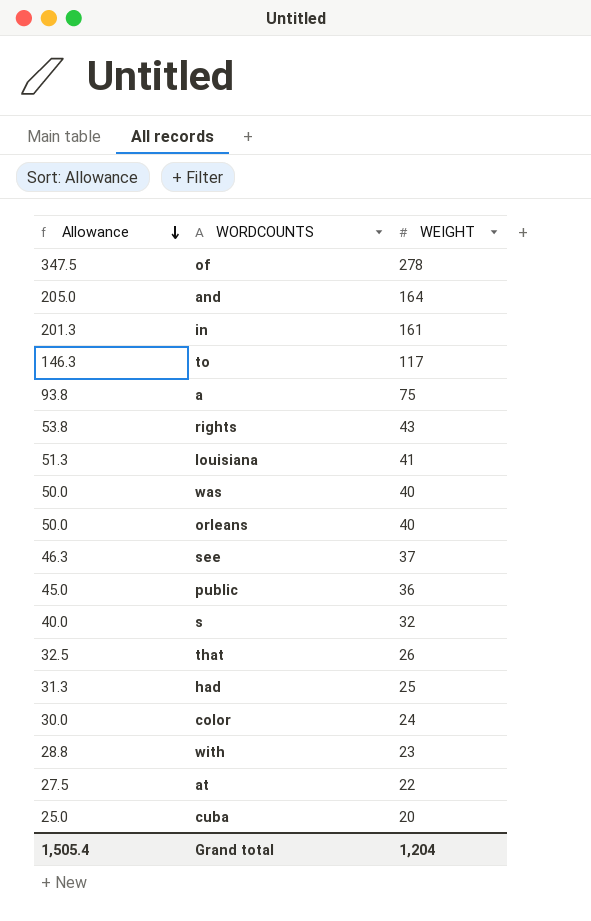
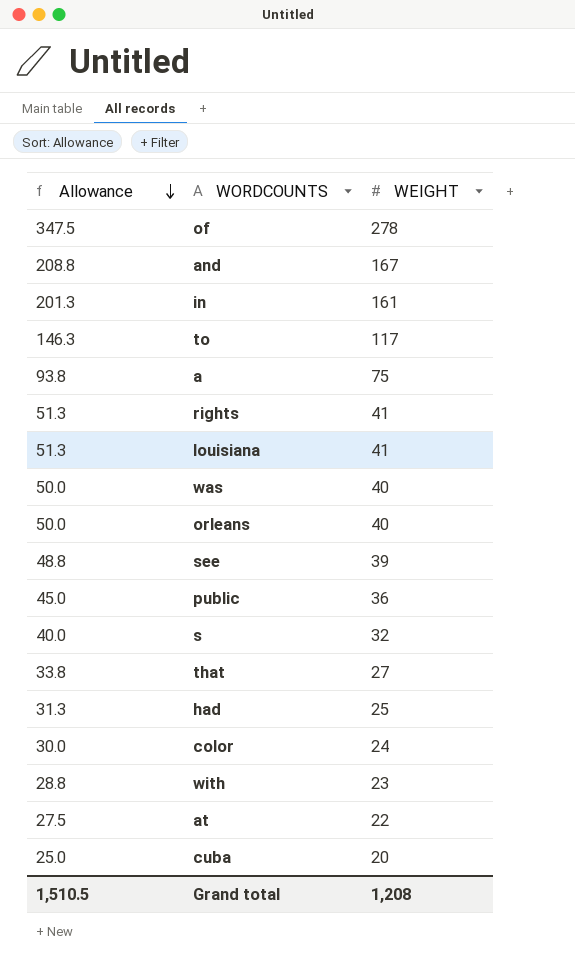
and | Allowance: 205.0 -> 208.8
and | WEIGHT: 164 -> 167
rights | Allowance: 53.8 -> 51.3
rights | WEIGHT: 43 -> 41
see | Allowance: 46.3 -> 48.8
see | WEIGHT: 37 -> 39
that | Allowance: 32.5 -> 33.8
that | WEIGHT: 26 -> 27
Grand total | Allowance: 1,505.4 -> 1,510.5
Grand total | WEIGHT: 1,204 -> 1,208

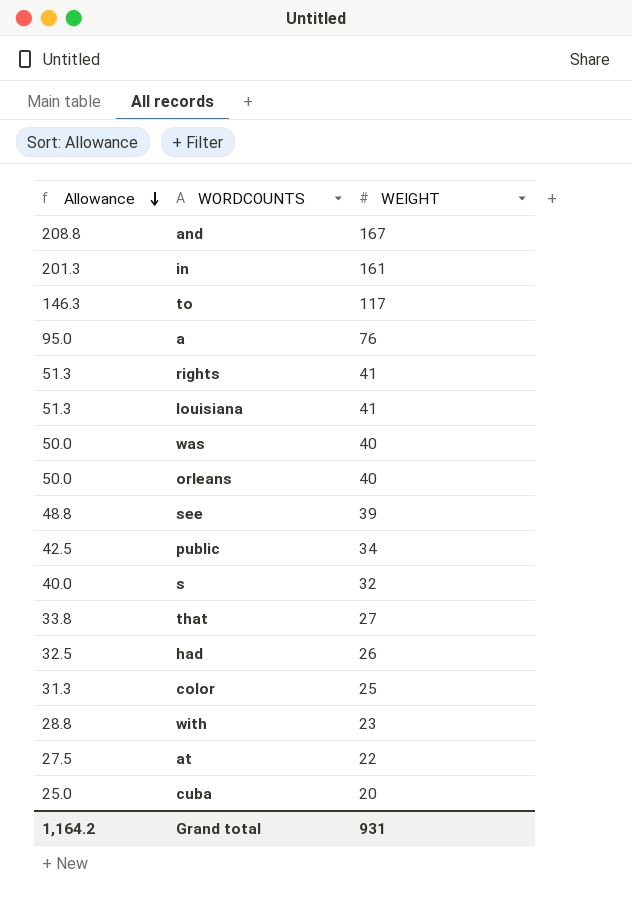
row of: 347.5 | 278 -> none
a | Allowance: 93.8 -> 95.0
a | WEIGHT: 75 -> 76
public | Allowance: 45.0 -> 42.5
public | WEIGHT: 36 -> 34
had | Allowance: 31.3 -> 32.5
had | WEIGHT: 25 -> 26
color | Allowance: 30.0 -> 31.3
color | WEIGHT: 24 -> 25
Grand total | Allowance: 1,510.5 -> 1,164.2
Grand total | WEIGHT: 1,208 -> 931

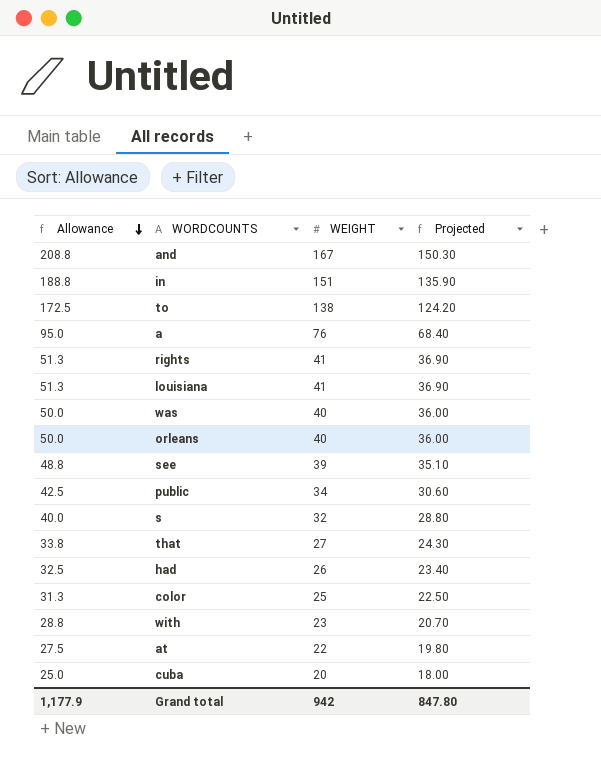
column Projected | formula: none -> [WEIGHT] * 0.9
in | Allowance: 201.3 -> 188.8
in | WEIGHT: 161 -> 151
to | Allowance: 146.3 -> 172.5
to | WEIGHT: 117 -> 138
Grand total | Allowance: 1,164.2 -> 1,177.9
Grand total | WEIGHT: 931 -> 942

